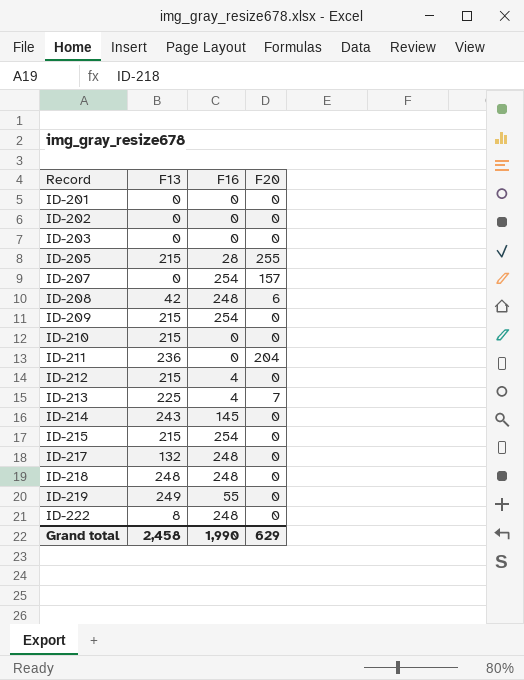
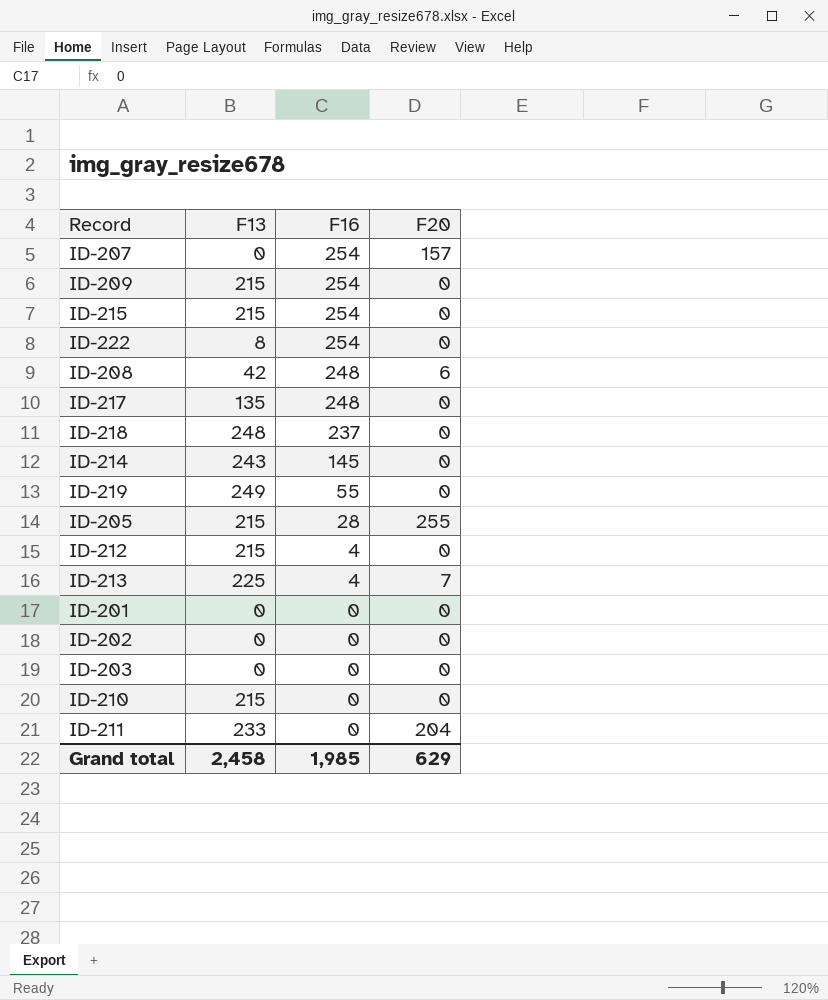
row order: Record ascending -> F16 descending
ID-222 | F16: 248 -> 254
ID-217 | F13: 132 -> 135
ID-218 | F16: 248 -> 237
ID-211 | F13: 236 -> 233
Grand total | F16: 1,990 -> 1,985

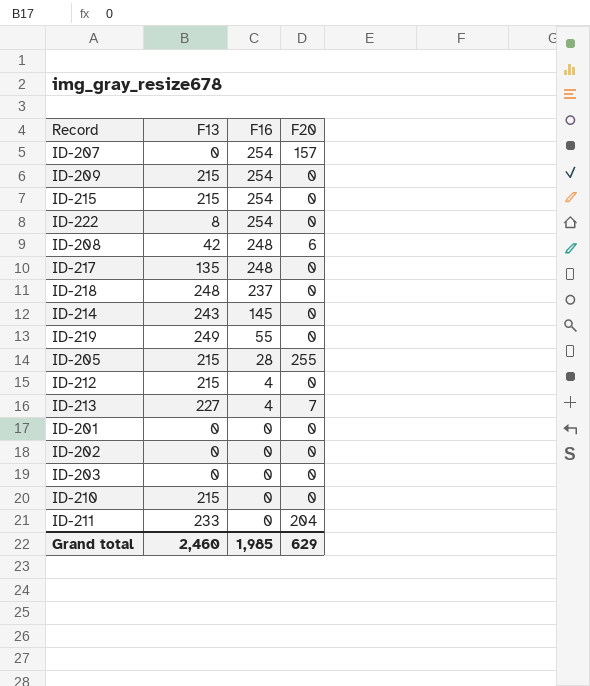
ID-213 | F13: 225 -> 227
Grand total | F13: 2,458 -> 2,460

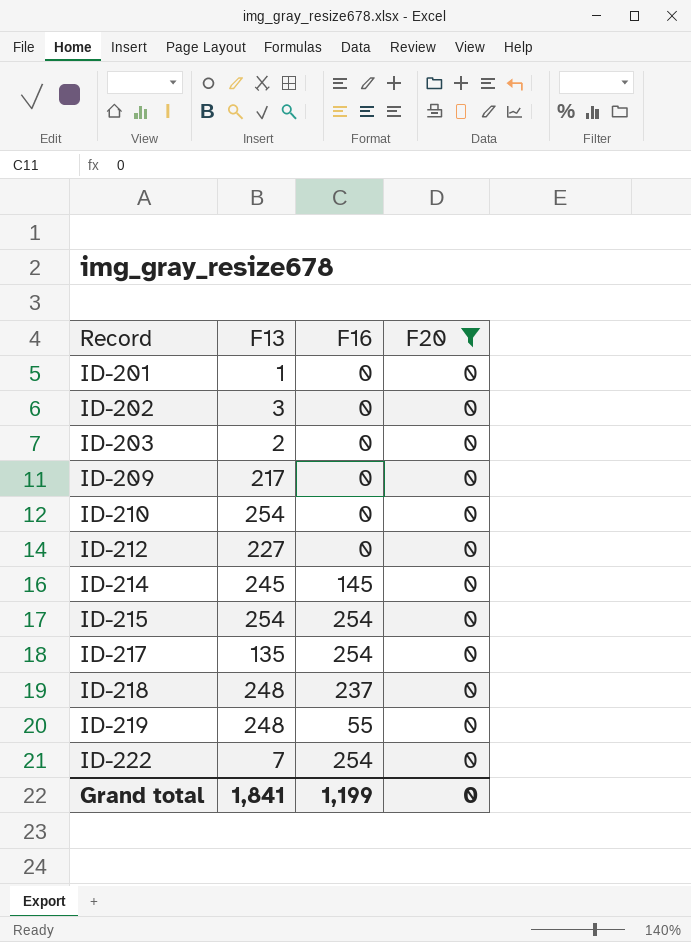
filter: none -> F20 = 0
row order: F16 descending -> Record ascending
ID-201 | F13: 0 -> 1
ID-202 | F13: 0 -> 3
ID-203 | F13: 0 -> 2
ID-209 | F13: 215 -> 217
ID-209 | F16: 254 -> 0
ID-210 | F13: 215 -> 254
ID-212 | F13: 215 -> 227
ID-212 | F16: 4 -> 0
ID-214 | F13: 243 -> 245
ID-215 | F13: 215 -> 254
ID-217 | F16: 248 -> 254
ID-219 | F13: 249 -> 248
ID-222 | F13: 8 -> 7
Grand total | F13: 2,460 -> 1,841
Grand total | F16: 1,985 -> 1,199
Grand total | F20: 629 -> 0

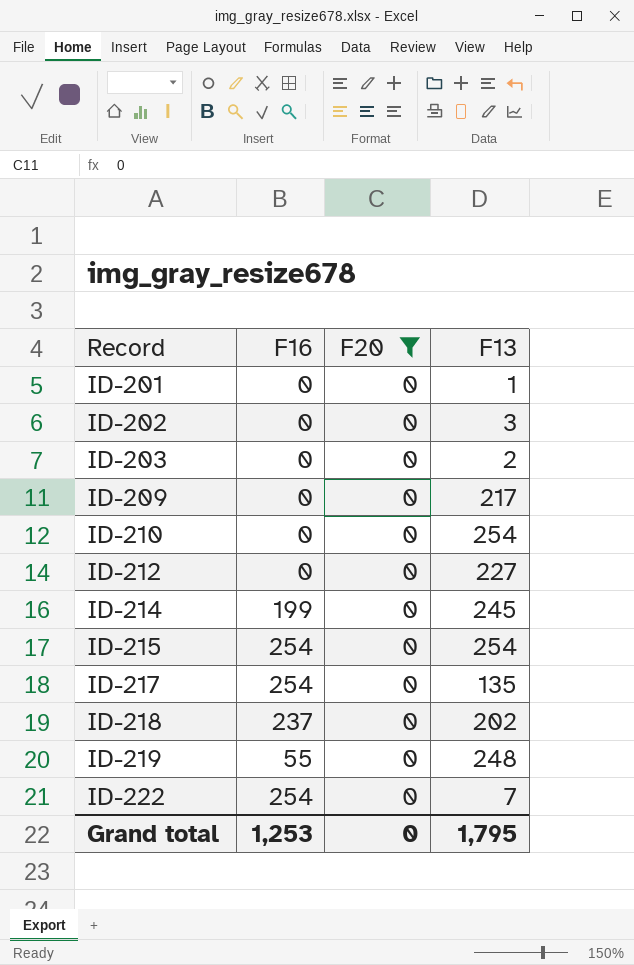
column F13 | position: 2 -> 4
ID-214 | F16: 145 -> 199
ID-218 | F13: 248 -> 202
Grand total | F16: 1,199 -> 1,253
Grand total | F13: 1,841 -> 1,795

